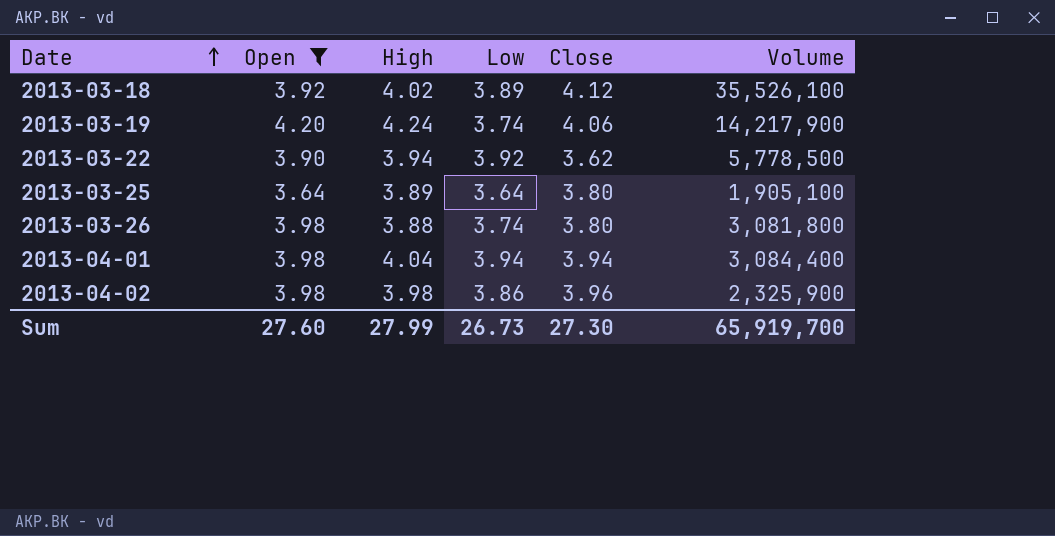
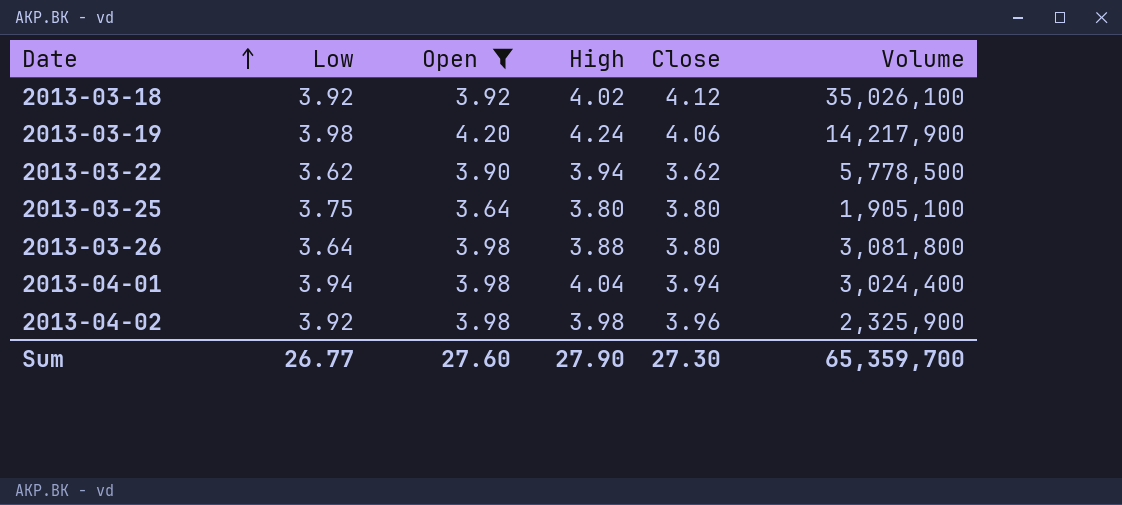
column Low | position: 4 -> 2
2013-03-18 | Low: 3.89 -> 3.92
2013-03-18 | Volume: 35,526,100 -> 35,026,100
2013-03-19 | Low: 3.74 -> 3.98
2013-03-22 | Low: 3.92 -> 3.62
2013-03-25 | Low: 3.64 -> 3.75
2013-03-25 | High: 3.89 -> 3.80
2013-03-26 | Low: 3.74 -> 3.64
2013-04-01 | Volume: 3,084,400 -> 3,024,400
2013-04-02 | Low: 3.86 -> 3.92
Sum | Low: 26.73 -> 26.77
Sum | High: 27.99 -> 27.90
Sum | Volume: 65,919,700 -> 65,359,700

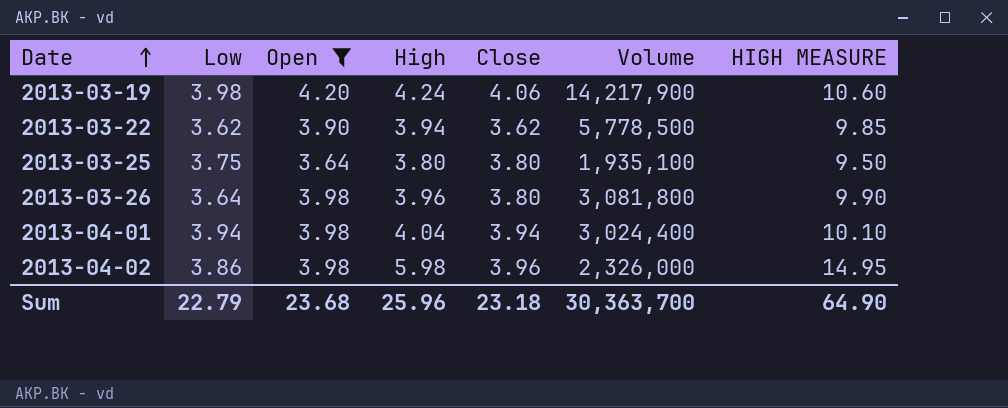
column HIGH MEASURE | formula: none -> [High] * 2.5
row 2013-03-18: 3.92 | 3.92 | 4.02 | 4.12 | 35,026,100 -> none
2013-03-25 | Volume: 1,905,100 -> 1,935,100
2013-03-26 | High: 3.88 -> 3.96
2013-04-02 | Low: 3.92 -> 3.86
2013-04-02 | High: 3.98 -> 5.98
2013-04-02 | Volume: 2,325,900 -> 2,326,000
Sum | Low: 26.77 -> 22.79
Sum | Open: 27.60 -> 23.68
Sum | High: 27.90 -> 25.96
Sum | Close: 27.30 -> 23.18
Sum | Volume: 65,359,700 -> 30,363,700

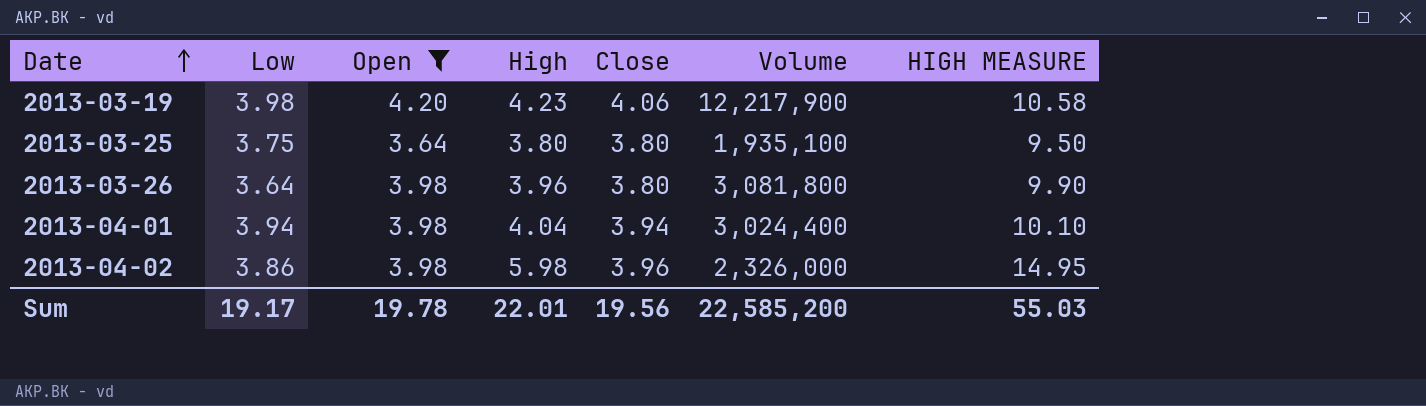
row 2013-03-22: 3.62 | 3.90 | 3.94 | 3.62 | 5,778,500 | 9.85 -> none
2013-03-19 | High: 4.24 -> 4.23
2013-03-19 | Volume: 14,217,900 -> 12,217,900
2013-03-19 | HIGH MEASURE: 10.60 -> 10.58
Sum | Low: 22.79 -> 19.17
Sum | Open: 23.68 -> 19.78
Sum | High: 25.96 -> 22.01
Sum | Close: 23.18 -> 19.56
Sum | Volume: 30,363,700 -> 22,585,200
Sum | HIGH MEASURE: 64.90 -> 55.03

